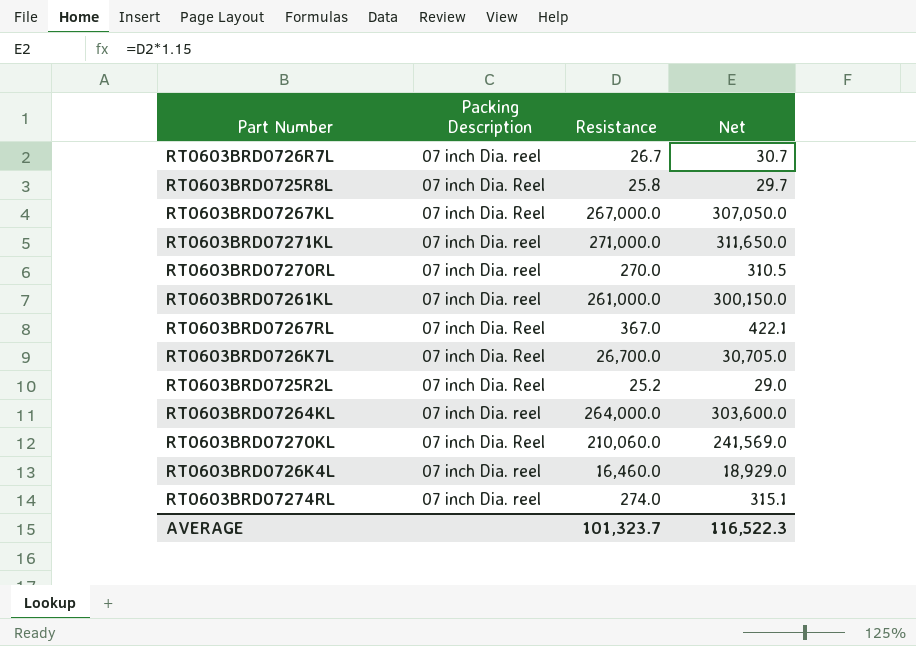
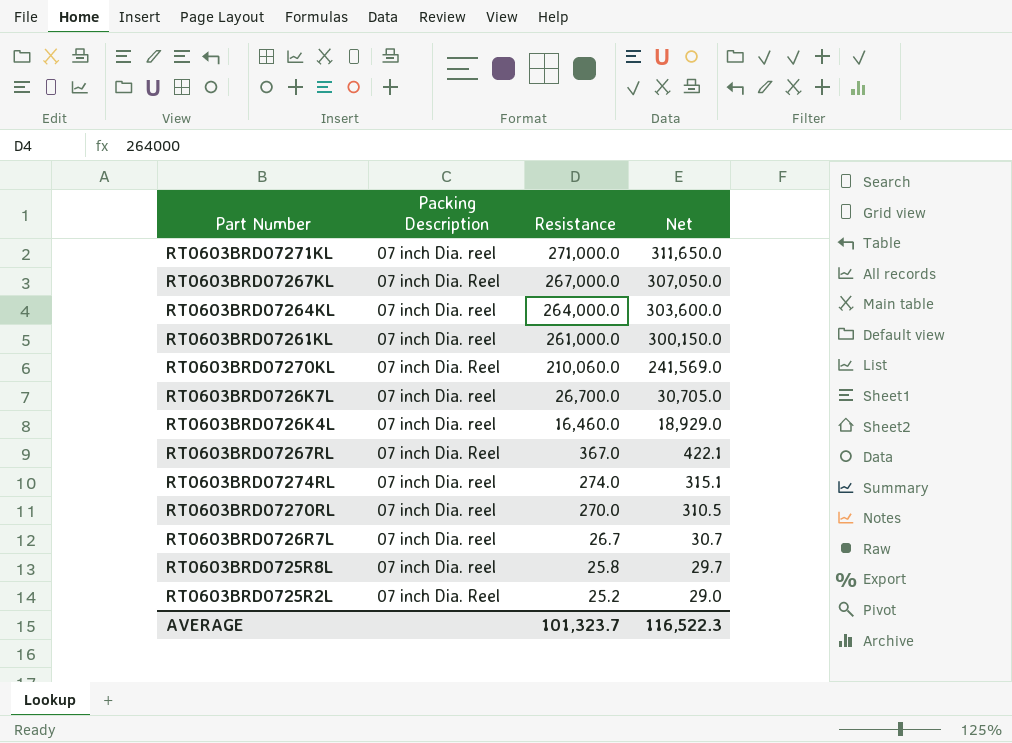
row order: none -> Resistance descending
RT0603BRD0726K7L | Packing Description: 07 inch Dia. Reel -> 07 inch Dia. reel
RT0603BRD0725R8L | Packing Description: 07 inch Dia. Reel -> 07 inch Dia. reel

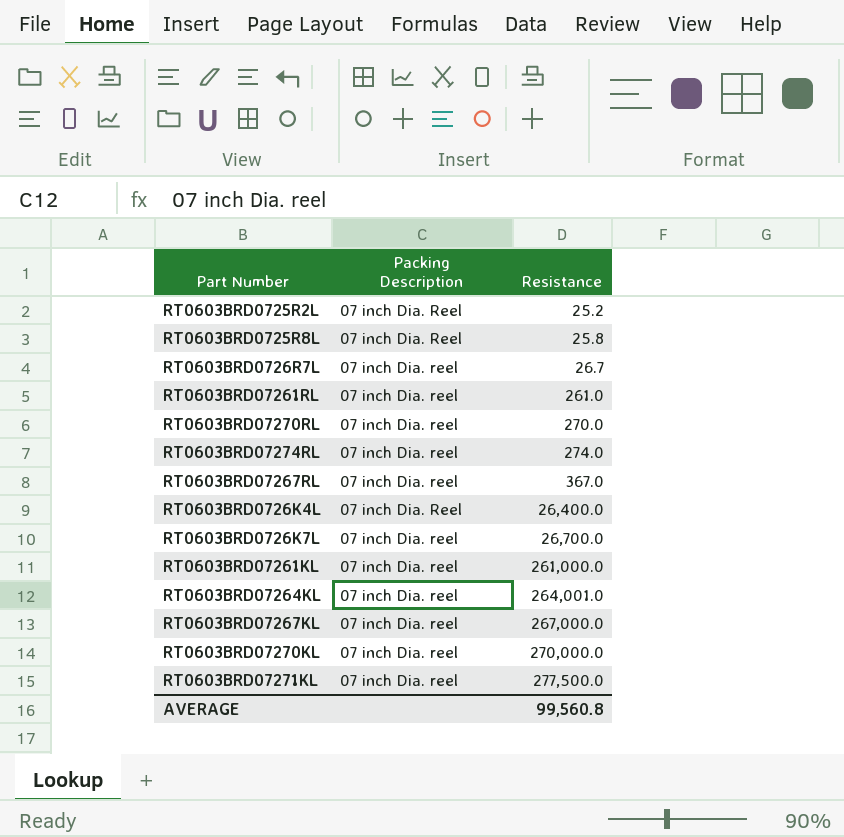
row order: Resistance descending -> Resistance ascending
column Net | formula: [Resistance] * 1.15 -> none
RT0603BRD0725R8L | Packing Description: 07 inch Dia. reel -> 07 inch Dia. Reel
row RT0603BRD07261RL: none -> 07 inch Dia. reel | 261.0
RT0603BRD07267RL | Packing Description: 07 inch Dia. Reel -> 07 inch Dia. reel
RT0603BRD0726K4L | Packing Description: 07 inch Dia. reel -> 07 inch Dia. Reel
RT0603BRD0726K4L | Resistance: 16,460.0 -> 26,400.0
RT0603BRD07264KL | Resistance: 264,000.0 -> 264,001.0
RT0603BRD07267KL | Packing Description: 07 inch Dia. Reel -> 07 inch Dia. reel
RT0603BRD07270KL | Packing Description: 07 inch Dia. Reel -> 07 inch Dia. reel
RT0603BRD07270KL | Resistance: 210,060.0 -> 270,000.0
RT0603BRD07271KL | Resistance: 271,000.0 -> 277,500.0
AVERAGE | Resistance: 101,323.7 -> 99,560.8

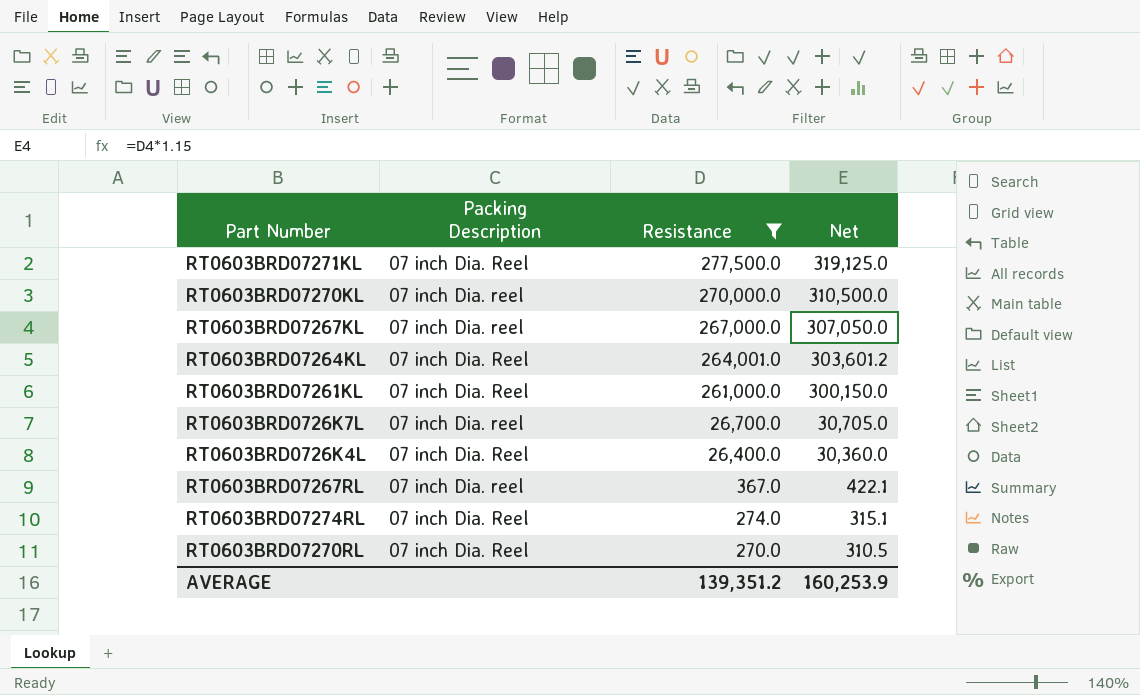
filter: none -> Resistance >= 270.0
row order: Resistance ascending -> Resistance descending
column Net | formula: none -> [Resistance] * 1.15
RT0603BRD07271KL | Packing Description: 07 inch Dia. reel -> 07 inch Dia. Reel
RT0603BRD07264KL | Packing Description: 07 inch Dia. reel -> 07 inch Dia. Reel
RT0603BRD07261KL | Packing Description: 07 inch Dia. reel -> 07 inch Dia. Reel
RT0603BRD07274RL | Packing Description: 07 inch Dia. reel -> 07 inch Dia. Reel
RT0603BRD07270RL | Packing Description: 07 inch Dia. reel -> 07 inch Dia. Reel
AVERAGE | Resistance: 99,560.8 -> 139,351.2

